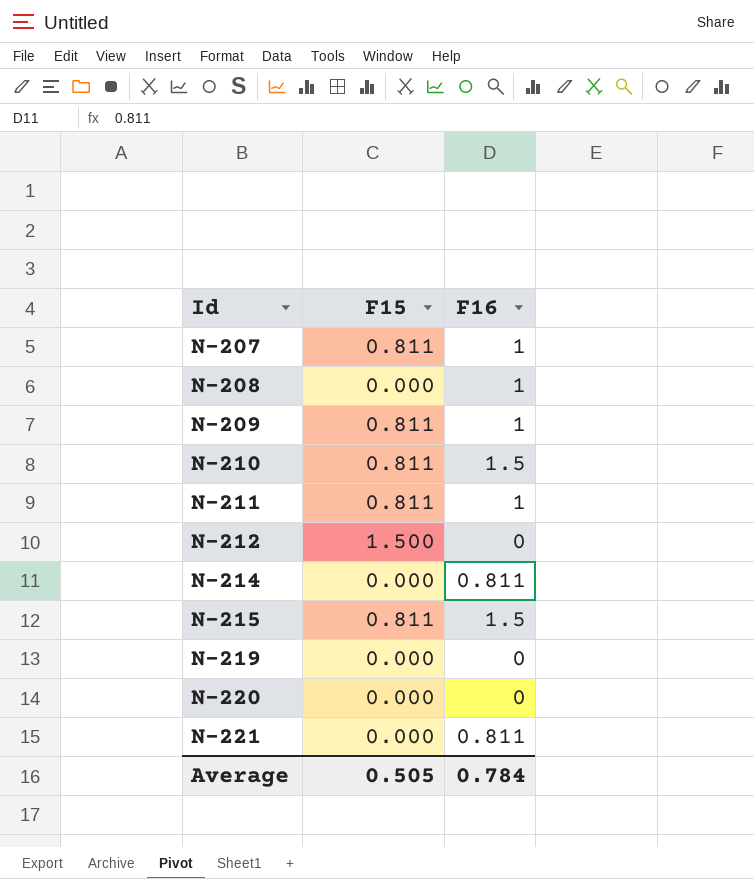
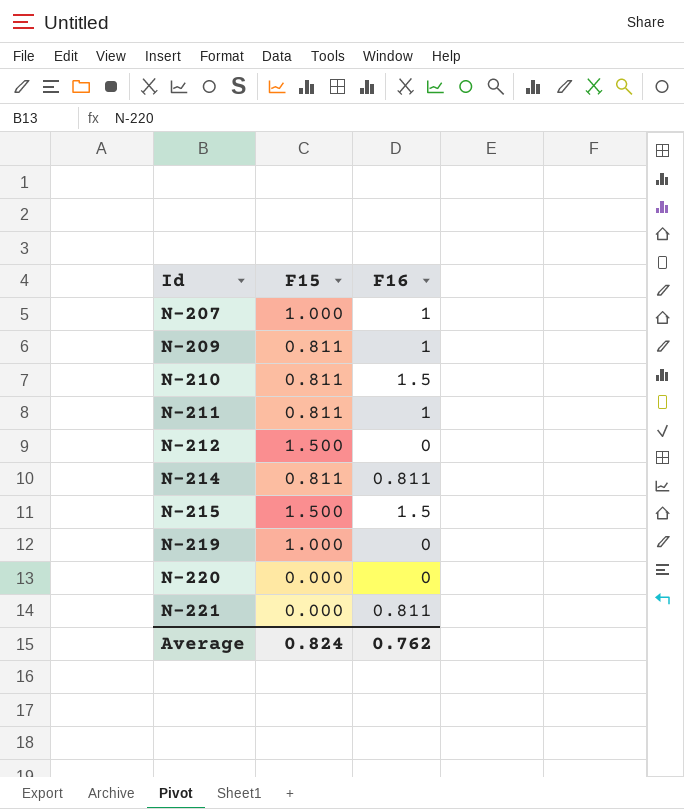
row N-208: 0.000 | 1 -> none
N-207 | F15: 0.811 -> 1.000
N-214 | F15: 0.000 -> 0.811
N-215 | F15: 0.811 -> 1.500
N-219 | F15: 0.000 -> 1.000
Average | F15: 0.505 -> 0.824
Average | F16: 0.784 -> 0.762

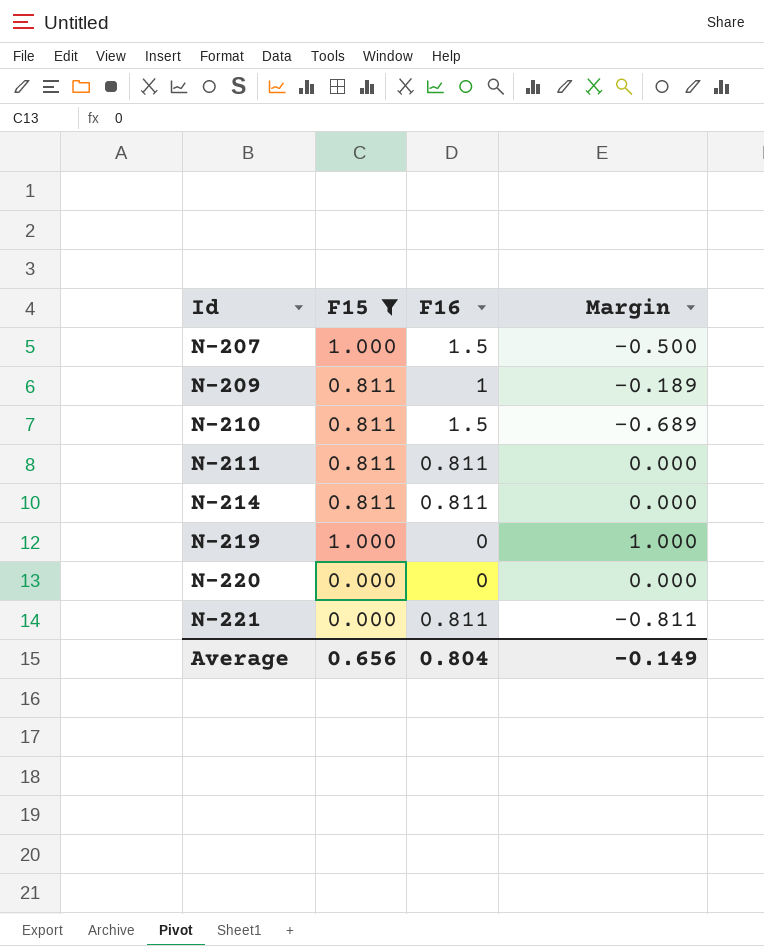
filter: none -> F15 != 1.500
column Margin | formula: none -> [F15] - [F16]
N-207 | F16: 1 -> 1.5
N-211 | F16: 1 -> 0.811
Average | F15: 0.824 -> 0.656
Average | F16: 0.762 -> 0.804

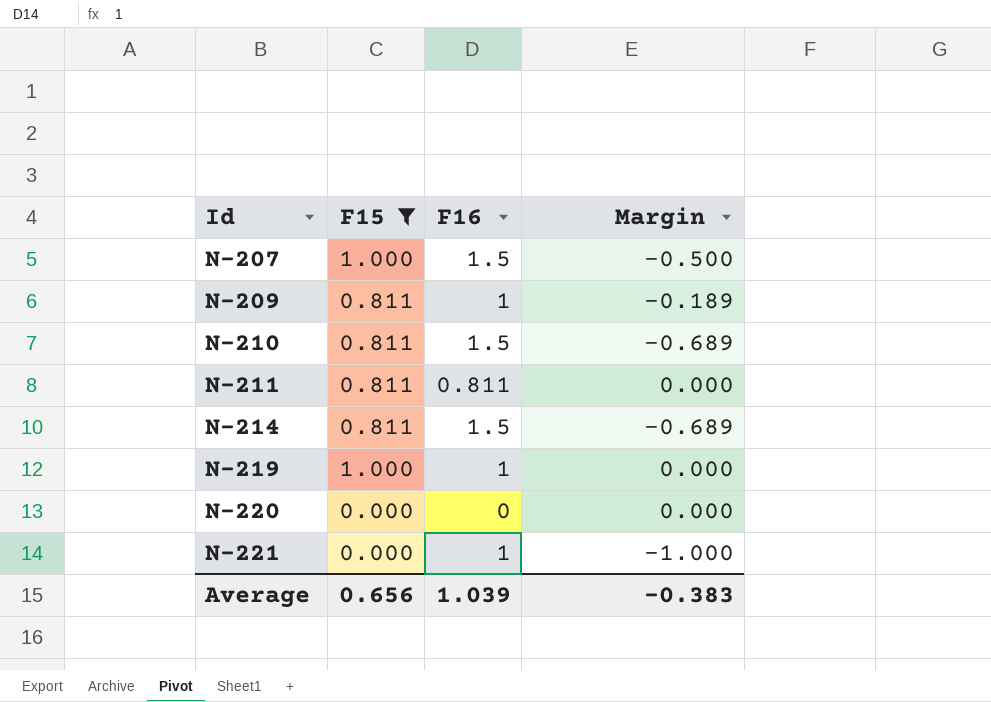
N-214 | F16: 0.811 -> 1.5
N-214 | Margin: 0.000 -> -0.689
N-219 | F16: 0 -> 1
N-219 | Margin: 1.000 -> 0.000
N-221 | F16: 0.811 -> 1
N-221 | Margin: -0.811 -> -1.000
Average | F16: 0.804 -> 1.039
Average | Margin: -0.149 -> -0.383

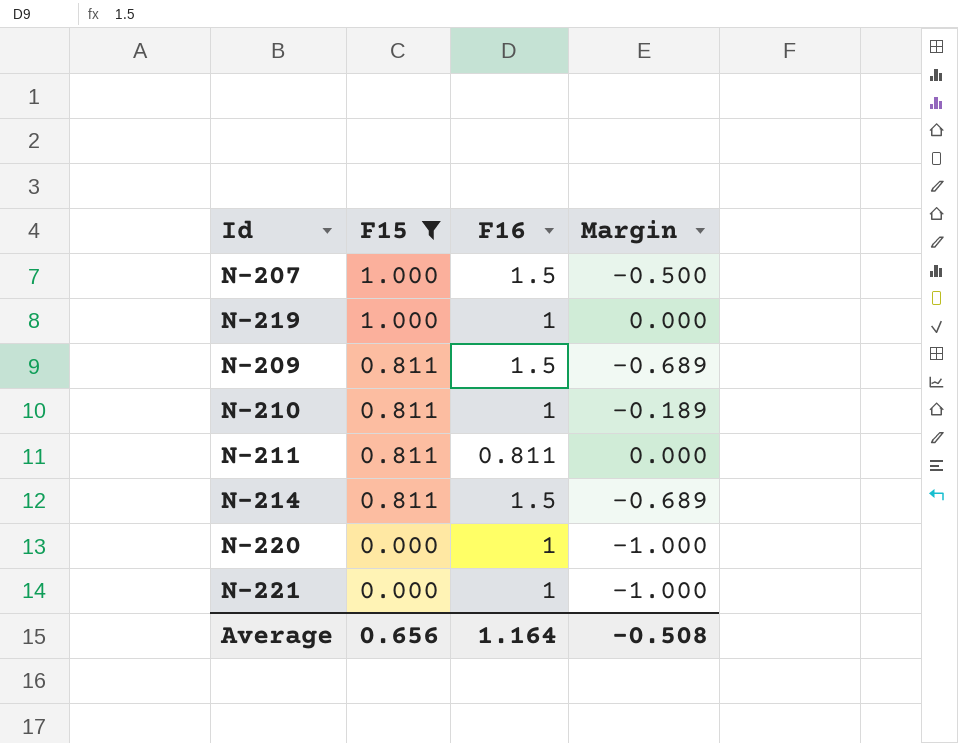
row order: Id ascending -> F15 descending
N-209 | F16: 1 -> 1.5
N-209 | Margin: -0.189 -> -0.689
N-210 | F16: 1.5 -> 1
N-210 | Margin: -0.689 -> -0.189
N-220 | F16: 0 -> 1
N-220 | Margin: 0.000 -> -1.000
Average | F16: 1.039 -> 1.164
Average | Margin: -0.383 -> -0.508

